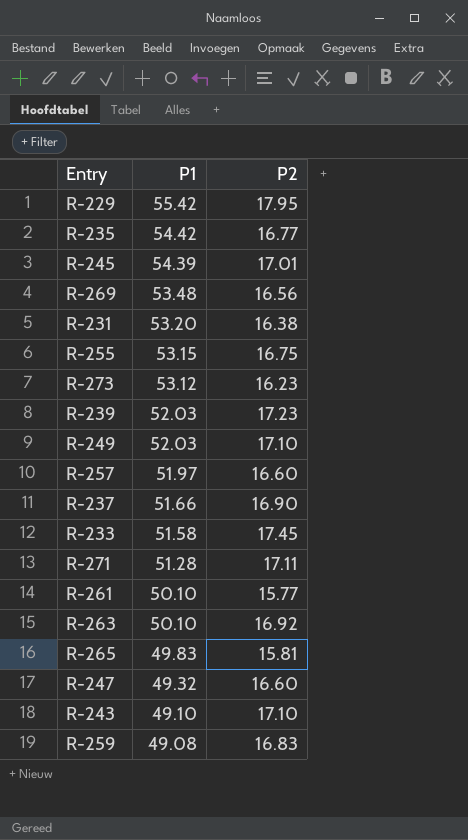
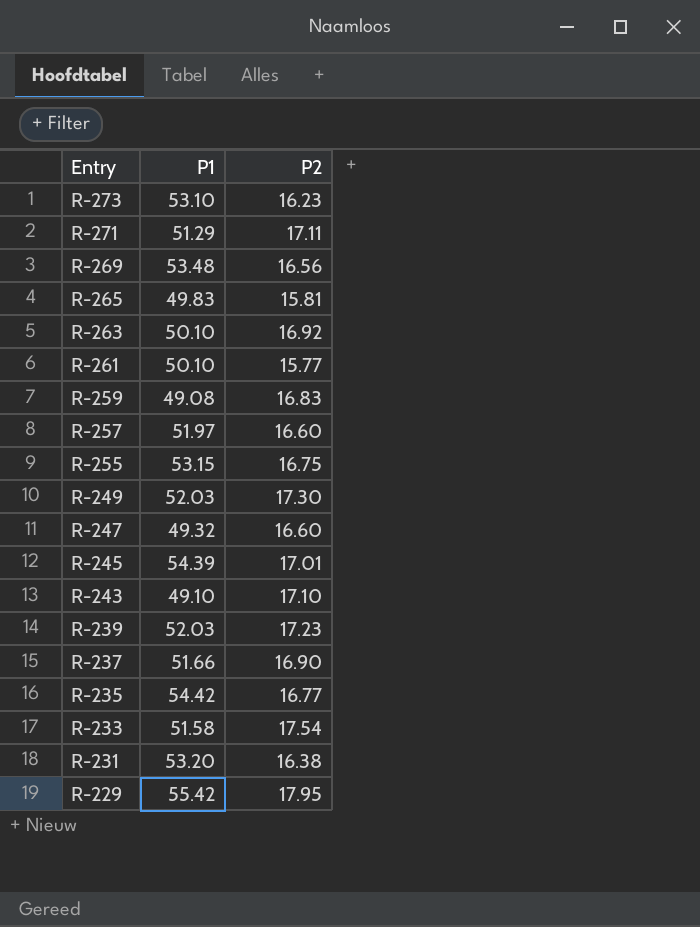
row order: P1 descending -> Entry descending
R-273 | P1: 53.12 -> 53.10
R-271 | P1: 51.28 -> 51.29
R-249 | P2: 17.10 -> 17.30
R-233 | P2: 17.45 -> 17.54

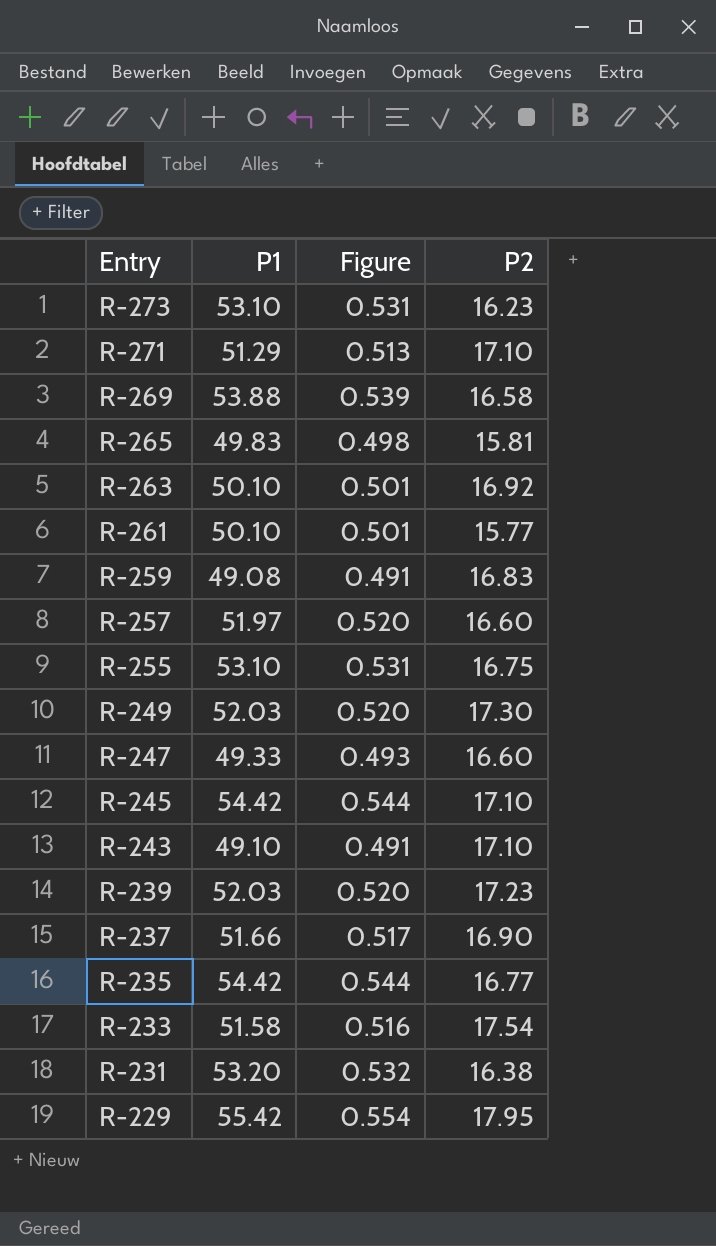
column Figure | formula: none -> [P1] * 0.01
R-271 | P2: 17.11 -> 17.10
R-269 | P1: 53.48 -> 53.88
R-269 | P2: 16.56 -> 16.58
R-255 | P1: 53.15 -> 53.10
R-247 | P1: 49.32 -> 49.33
R-245 | P1: 54.39 -> 54.42
R-245 | P2: 17.01 -> 17.10

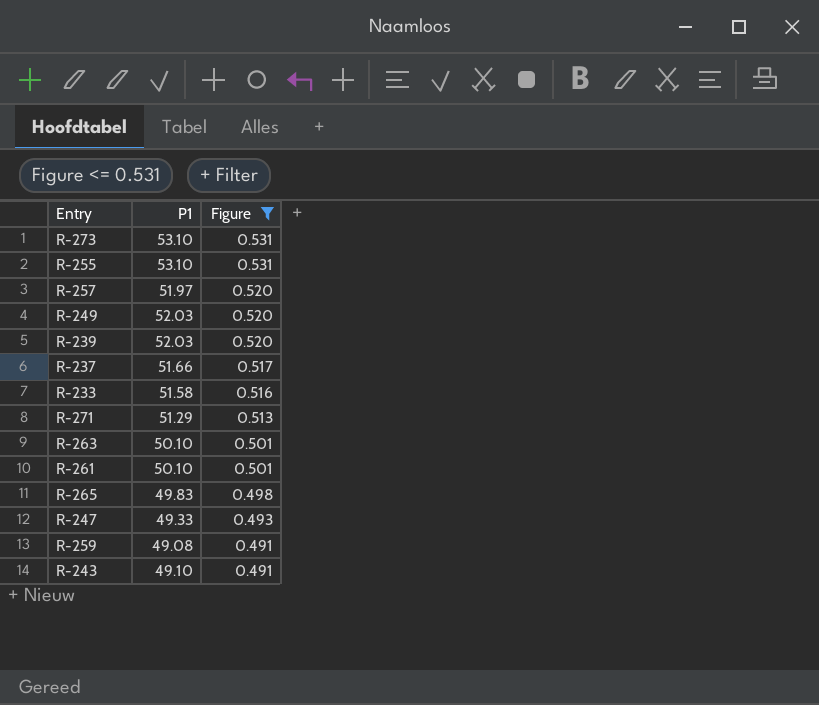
filter: none -> Figure <= 0.531
row order: Entry descending -> Figure descending
column P2 | position: 4 -> none

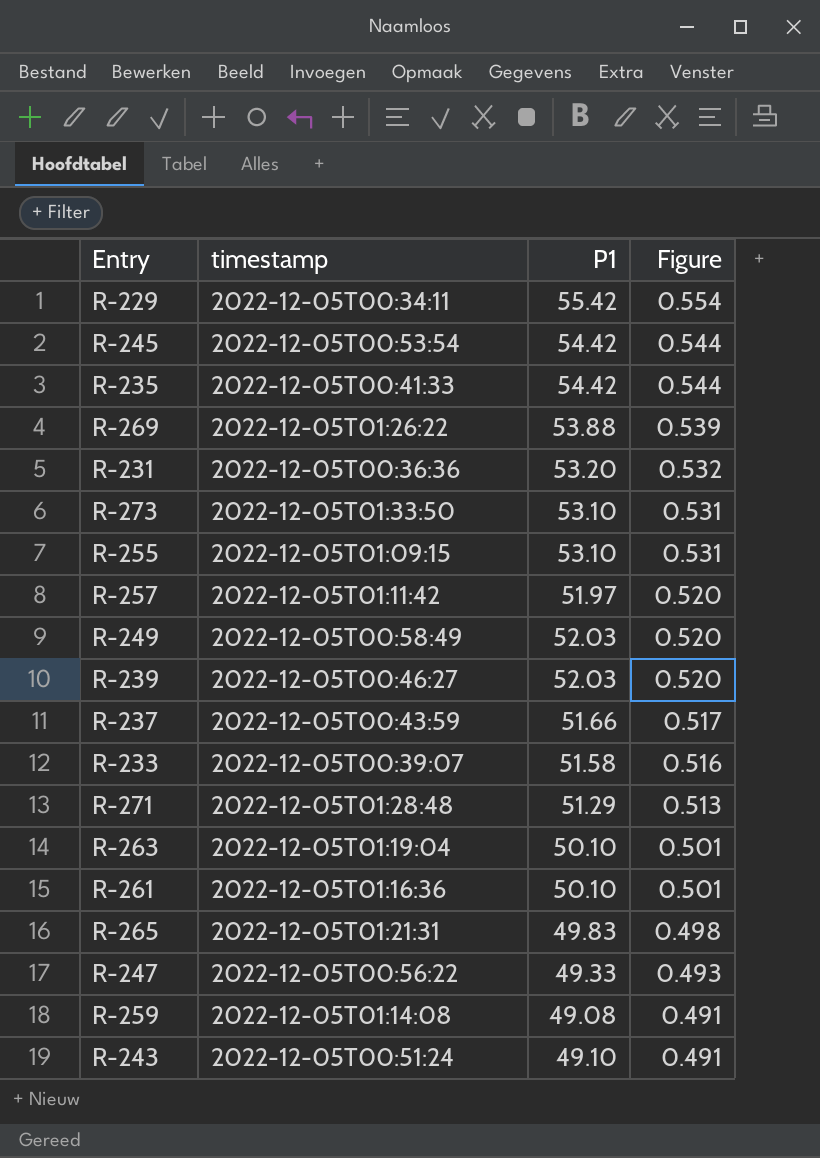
filter: Figure <= 0.531 -> none
column timestamp | position: none -> 2

